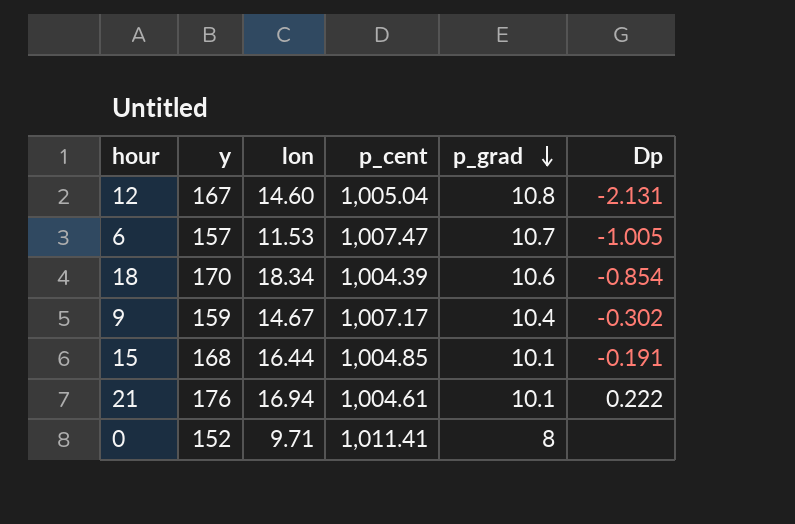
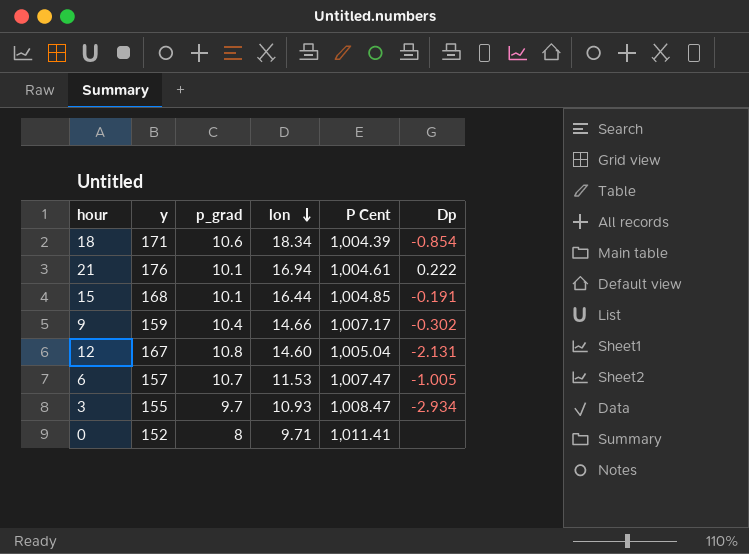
row order: p_grad descending -> lon descending
column p_grad | position: 5 -> 3
column name: p_cent -> P Cent
18 | y: 170 -> 171
9 | lon: 14.67 -> 14.66
row 3: none -> 155 | 9.7 | 10.93 | 1,008.47 | -2.934

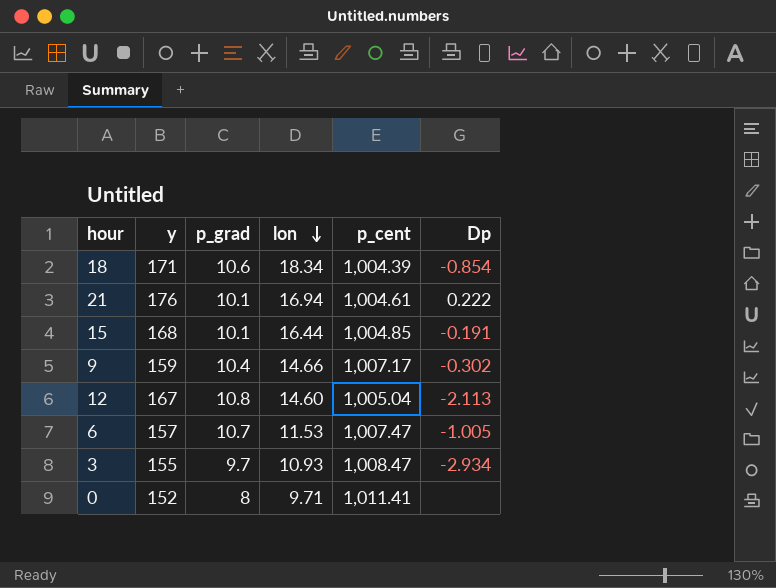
column name: P Cent -> p_cent
12 | Dp: -2.131 -> -2.113

